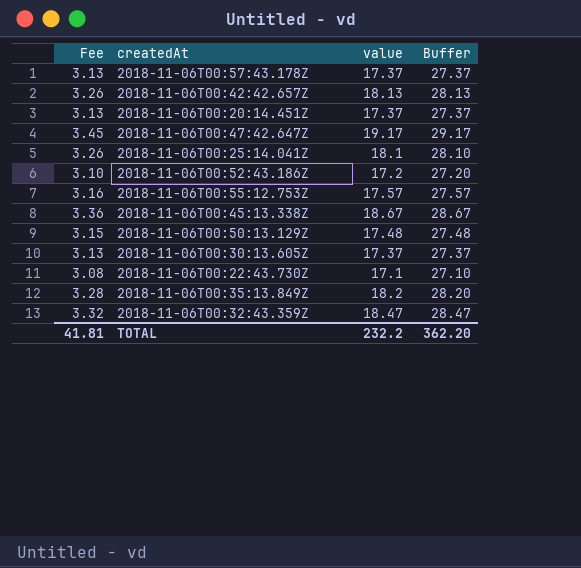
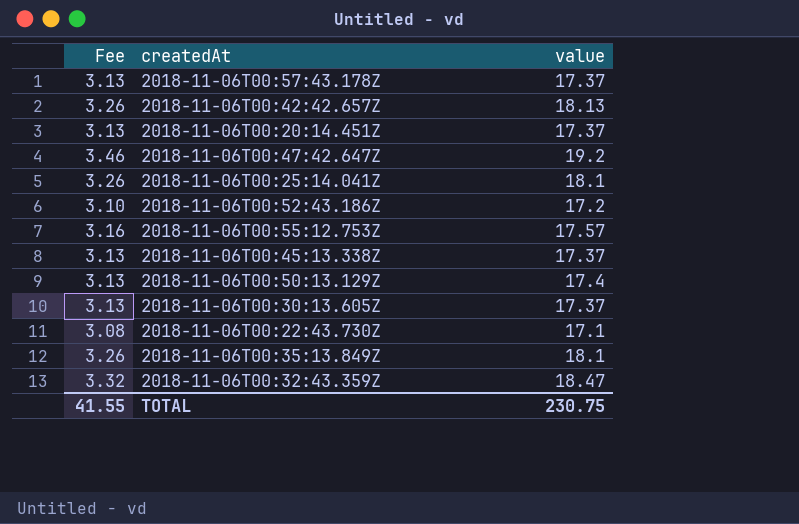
column Buffer | formula: [value] + 10 -> none
2018-11-06T00:47:42.647Z | Fee: 3.45 -> 3.46
2018-11-06T00:47:42.647Z | value: 19.17 -> 19.2
2018-11-06T00:45:13.338Z | Fee: 3.36 -> 3.13
2018-11-06T00:45:13.338Z | value: 18.67 -> 17.37
2018-11-06T00:50:13.129Z | Fee: 3.15 -> 3.13
2018-11-06T00:50:13.129Z | value: 17.48 -> 17.4
2018-11-06T00:35:13.849Z | Fee: 3.28 -> 3.26
2018-11-06T00:35:13.849Z | value: 18.2 -> 18.1
TOTAL | Fee: 41.81 -> 41.55
TOTAL | value: 232.2 -> 230.75

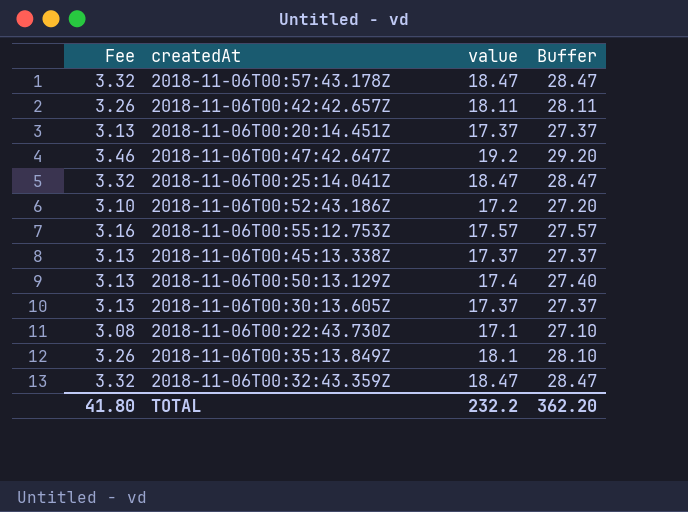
column Buffer | formula: none -> [value] + 10
2018-11-06T00:57:43.178Z | Fee: 3.13 -> 3.32
2018-11-06T00:57:43.178Z | value: 17.37 -> 18.47
2018-11-06T00:42:42.657Z | value: 18.13 -> 18.11
2018-11-06T00:25:14.041Z | Fee: 3.26 -> 3.32
2018-11-06T00:25:14.041Z | value: 18.1 -> 18.47
TOTAL | Fee: 41.55 -> 41.80
TOTAL | value: 230.75 -> 232.2

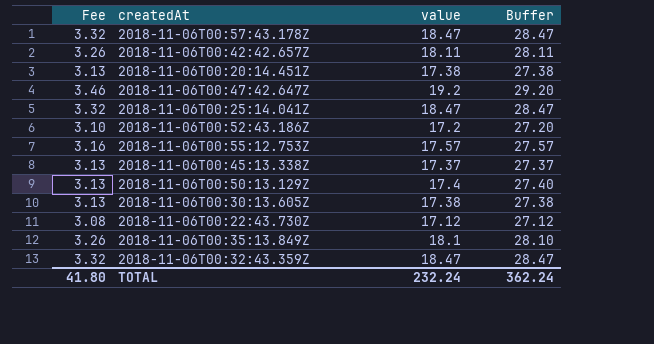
2018-11-06T00:20:14.451Z | value: 17.37 -> 17.38
2018-11-06T00:20:14.451Z | Buffer: 27.37 -> 27.38
2018-11-06T00:30:13.605Z | value: 17.37 -> 17.38
2018-11-06T00:30:13.605Z | Buffer: 27.37 -> 27.38
2018-11-06T00:22:43.730Z | value: 17.1 -> 17.12
2018-11-06T00:22:43.730Z | Buffer: 27.10 -> 27.12
TOTAL | value: 232.2 -> 232.24
TOTAL | Buffer: 362.20 -> 362.24

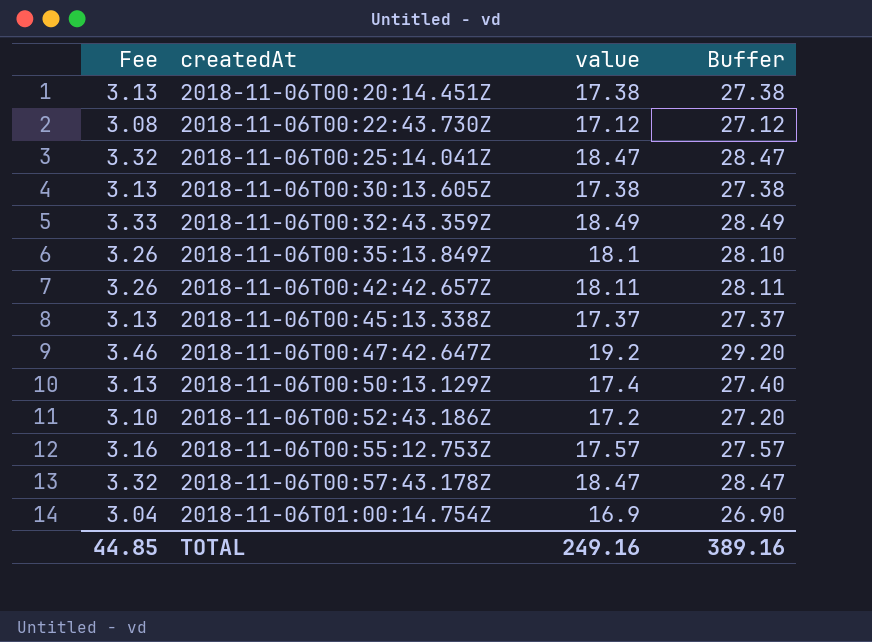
row order: none -> createdAt ascending
2018-11-06T00:32:43.359Z | Fee: 3.32 -> 3.33
2018-11-06T00:32:43.359Z | value: 18.47 -> 18.49
2018-11-06T00:32:43.359Z | Buffer: 28.47 -> 28.49
row 2018-11-06T01:00:14.754Z: none -> 3.04 | 16.9 | 26.90
TOTAL | Fee: 41.80 -> 44.85
TOTAL | value: 232.24 -> 249.16
TOTAL | Buffer: 362.24 -> 389.16

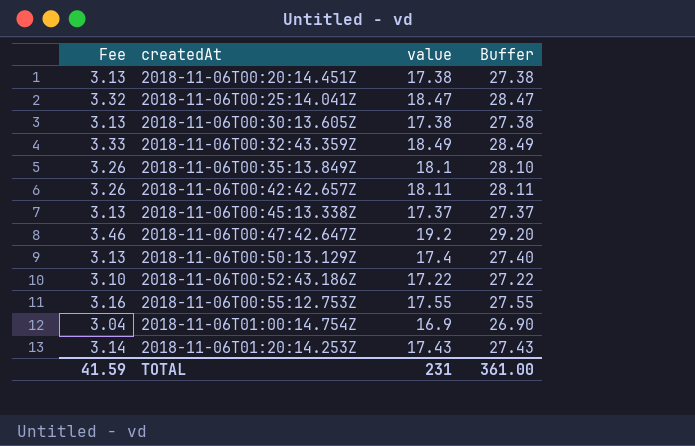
row 2018-11-06T00:22:43.730Z: 3.08 | 17.12 | 27.12 -> none
row 2018-11-06T00:57:43.178Z: 3.32 | 18.47 | 28.47 -> none
2018-11-06T00:52:43.186Z | value: 17.2 -> 17.22
2018-11-06T00:52:43.186Z | Buffer: 27.20 -> 27.22
2018-11-06T00:55:12.753Z | value: 17.57 -> 17.55
2018-11-06T00:55:12.753Z | Buffer: 27.57 -> 27.55
row 2018-11-06T01:20:14.253Z: none -> 3.14 | 17.43 | 27.43
TOTAL | Fee: 44.85 -> 41.59
TOTAL | value: 249.16 -> 231
TOTAL | Buffer: 389.16 -> 361.00

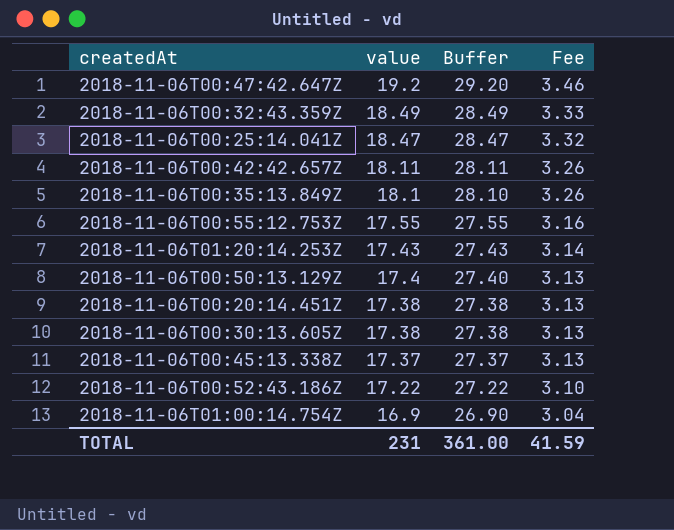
row order: createdAt ascending -> value descending
column Fee | position: 1 -> 4

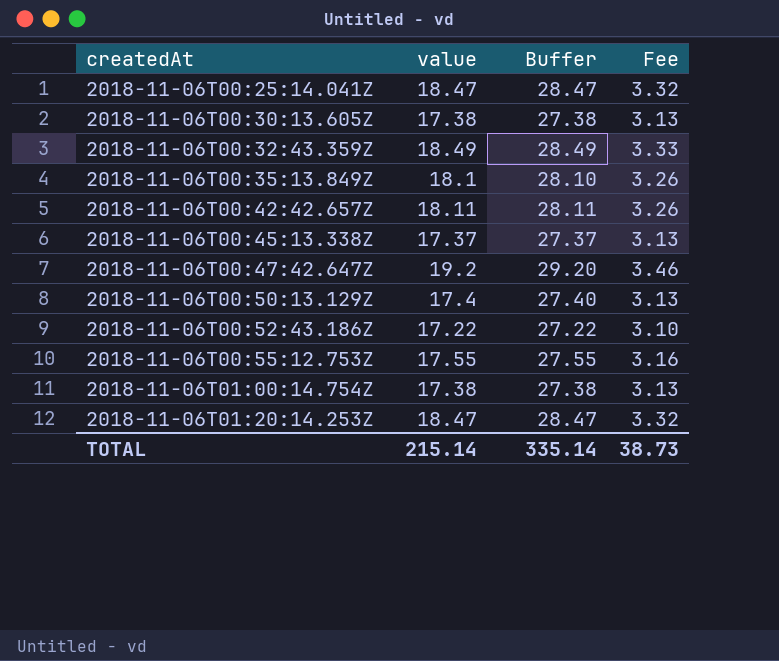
row order: value descending -> createdAt ascending
row 2018-11-06T00:20:14.451Z: 17.38 | 27.38 | 3.13 -> none
2018-11-06T01:00:14.754Z | value: 16.9 -> 17.38
2018-11-06T01:00:14.754Z | Buffer: 26.90 -> 27.38
2018-11-06T01:00:14.754Z | Fee: 3.04 -> 3.13
2018-11-06T01:20:14.253Z | value: 17.43 -> 18.47
2018-11-06T01:20:14.253Z | Buffer: 27.43 -> 28.47
2018-11-06T01:20:14.253Z | Fee: 3.14 -> 3.32
TOTAL | value: 231 -> 215.14
TOTAL | Buffer: 361.00 -> 335.14
TOTAL | Fee: 41.59 -> 38.73

